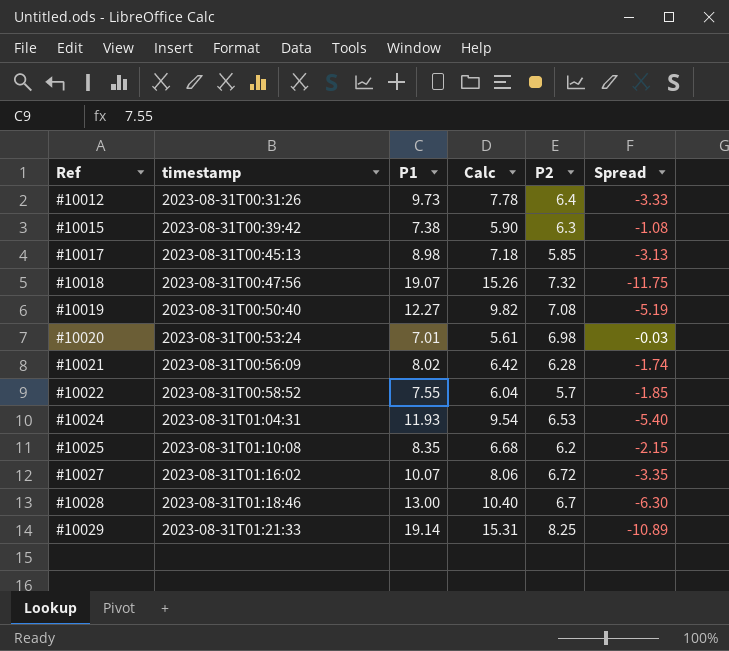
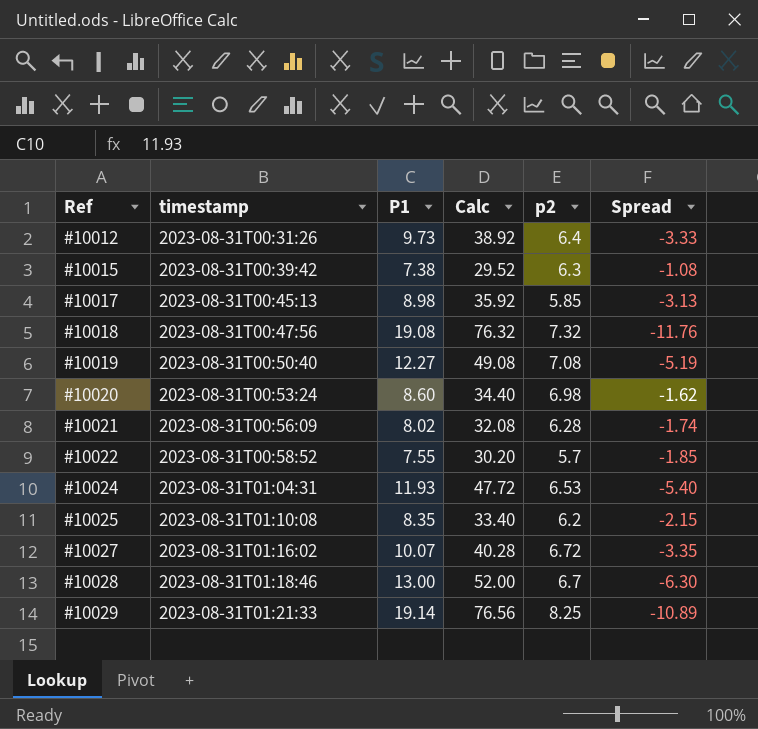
column Calc | formula: [P1] * 0.8 -> [P1] * 4
column name: P2 -> p2
#10018 | P1: 19.07 -> 19.08
#10018 | Spread: -11.75 -> -11.76
#10020 | P1: 7.01 -> 8.60
#10020 | Spread: -0.03 -> -1.62

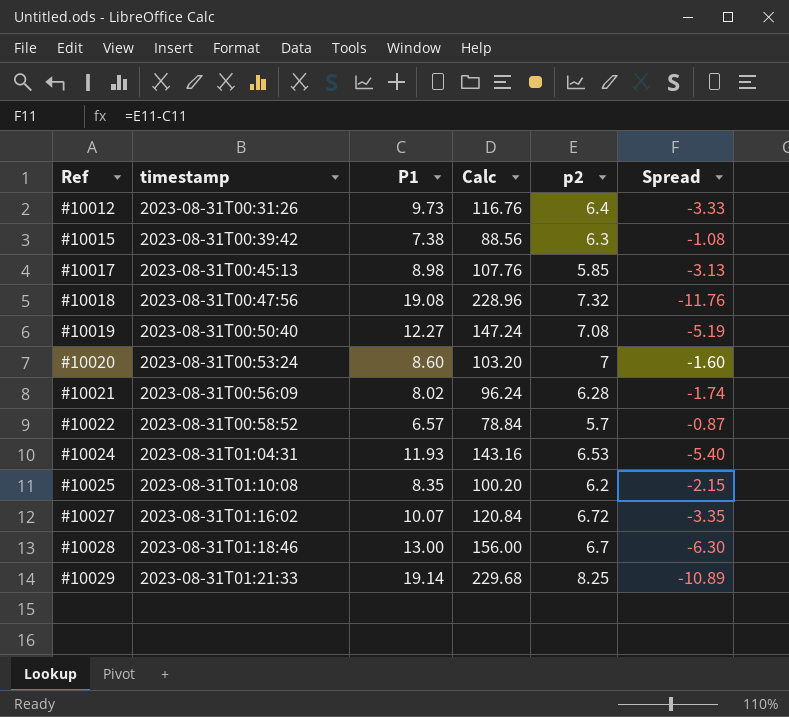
column Calc | formula: [P1] * 4 -> [P1] * 12
#10020 | p2: 6.98 -> 7
#10020 | Spread: -1.62 -> -1.60
#10022 | P1: 7.55 -> 6.57
#10022 | Spread: -1.85 -> -0.87

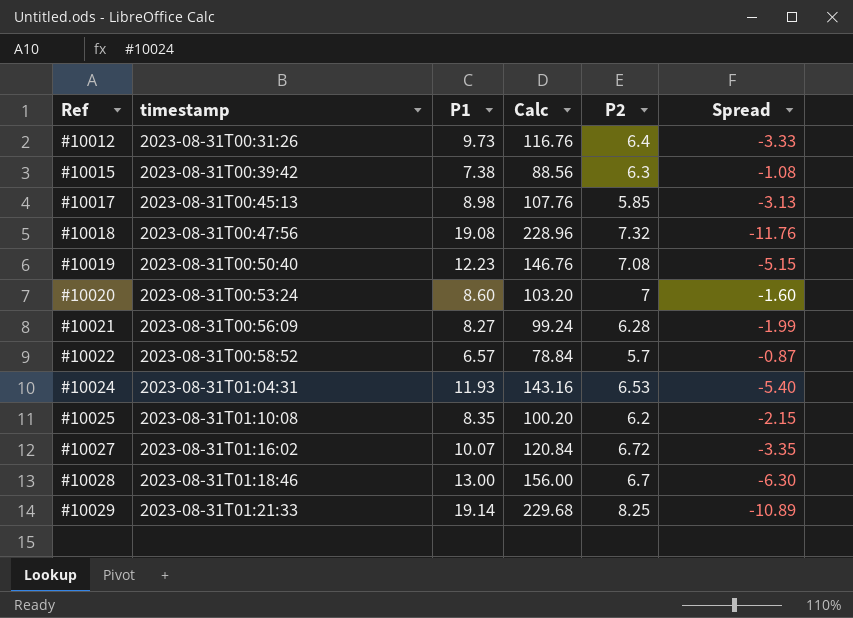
column name: p2 -> P2
#10019 | P1: 12.27 -> 12.23
#10019 | Calc: 147.24 -> 146.76
#10019 | Spread: -5.19 -> -5.15
#10021 | P1: 8.02 -> 8.27
#10021 | Calc: 96.24 -> 99.24
#10021 | Spread: -1.74 -> -1.99

